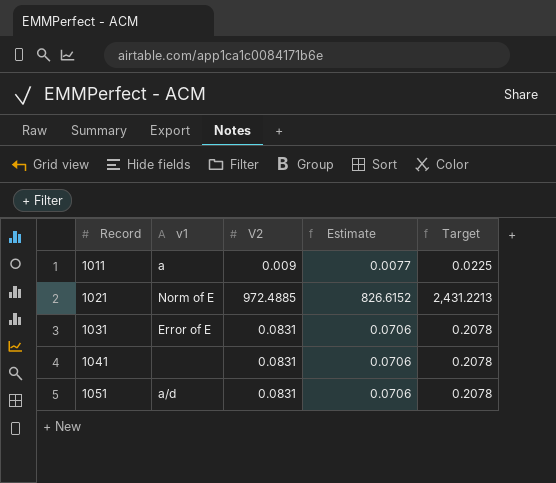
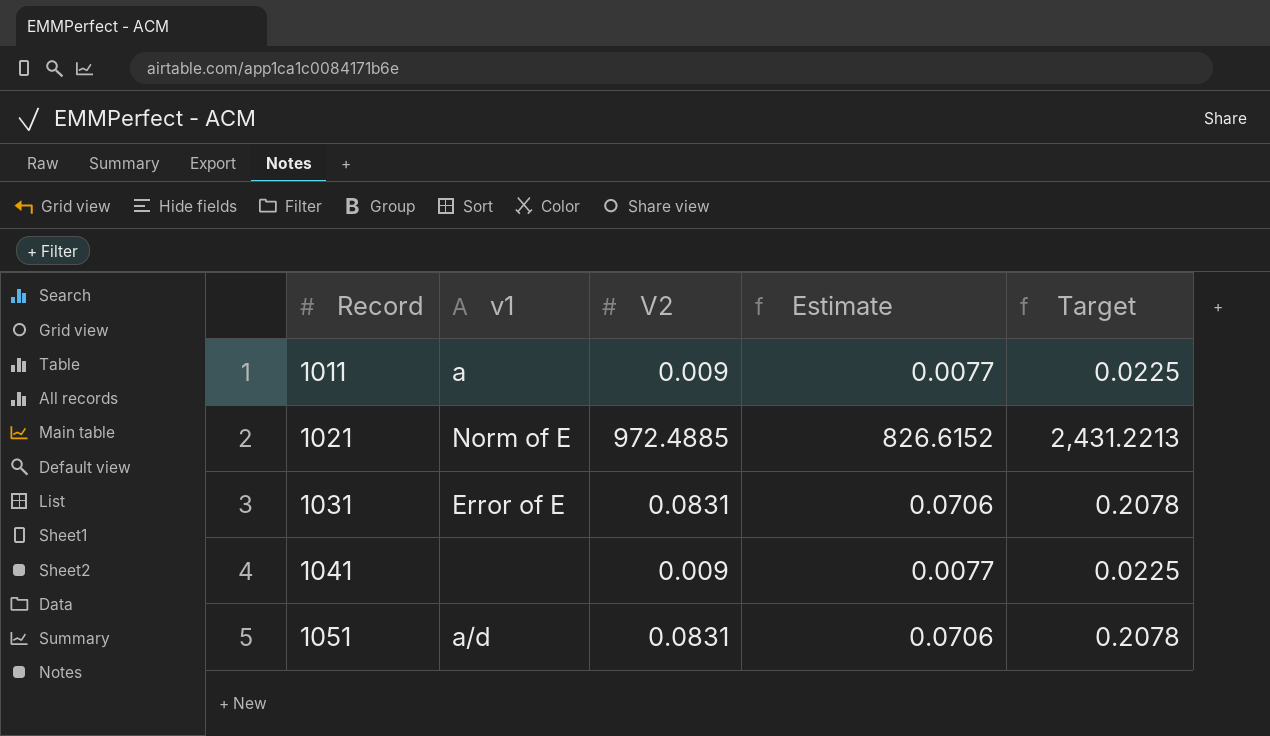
1041 | V2: 0.0831 -> 0.009
1041 | Estimate: 0.0706 -> 0.0077
1041 | Target: 0.2078 -> 0.0225

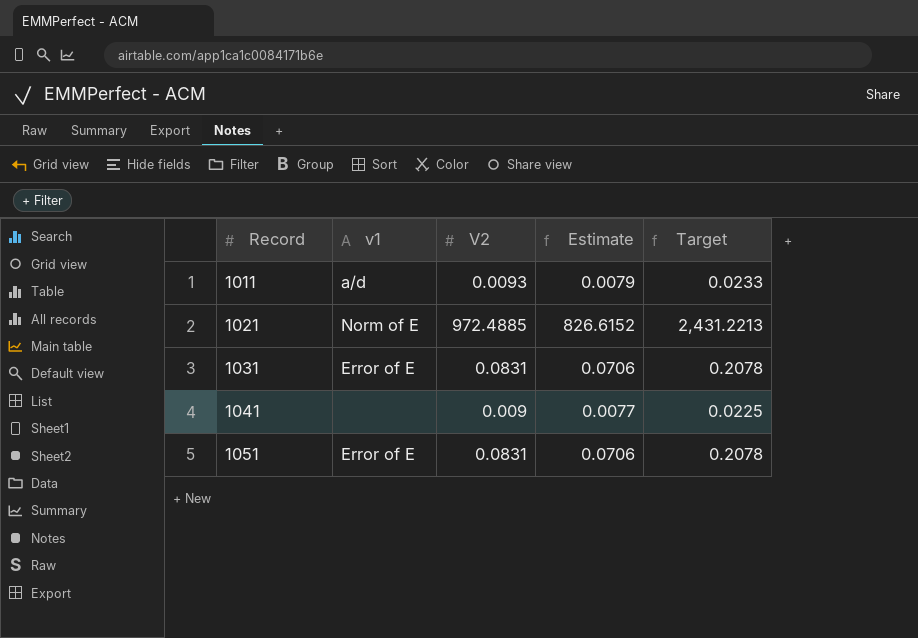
1011 | v1: a -> a/d
1011 | V2: 0.009 -> 0.0093
1011 | Estimate: 0.0077 -> 0.0079
1011 | Target: 0.0225 -> 0.0233
1051 | v1: a/d -> Error of E

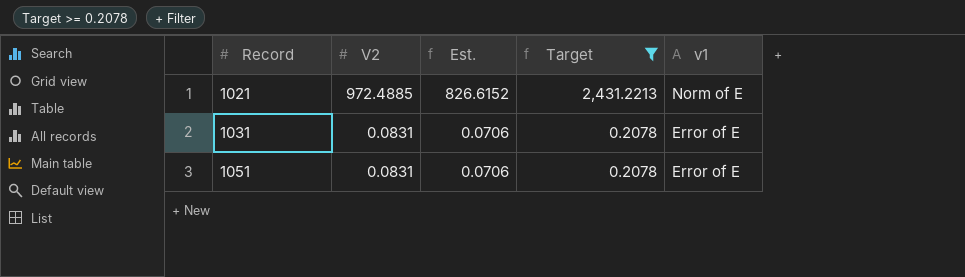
filter: none -> Target >= 0.2078
column name: Estimate -> Est.
column v1 | position: 2 -> 5

